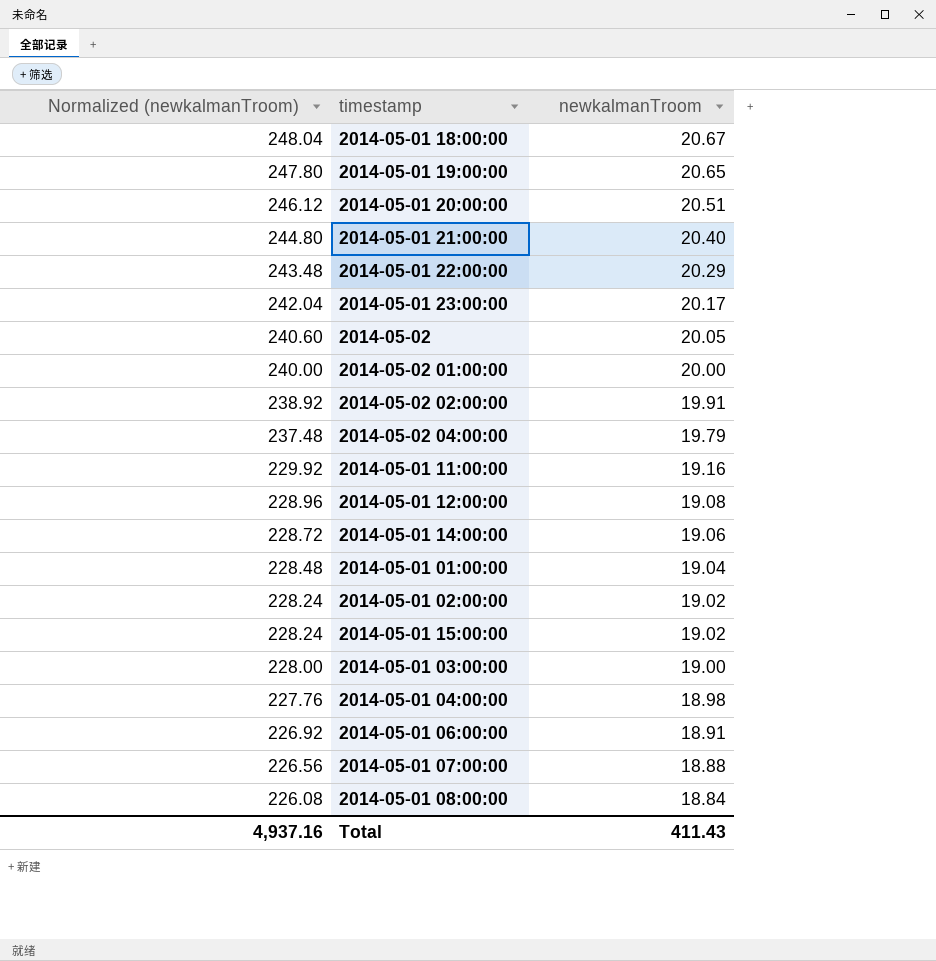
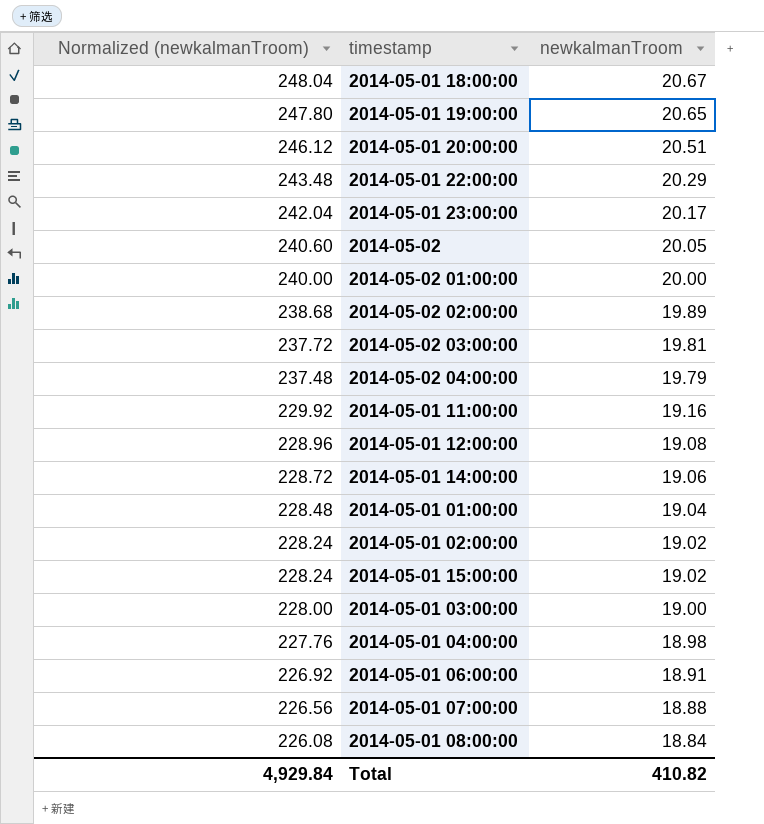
row 2014-05-01 21:00:00: 244.80 | 20.40 -> none
2014-05-02 02:00:00 | Normalized (newkalmanTroom): 238.92 -> 238.68
2014-05-02 02:00:00 | newkalmanTroom: 19.91 -> 19.89
row 2014-05-02 03:00:00: none -> 237.72 | 19.81
Total | Normalized (newkalmanTroom): 4,937.16 -> 4,929.84
Total | newkalmanTroom: 411.43 -> 410.82

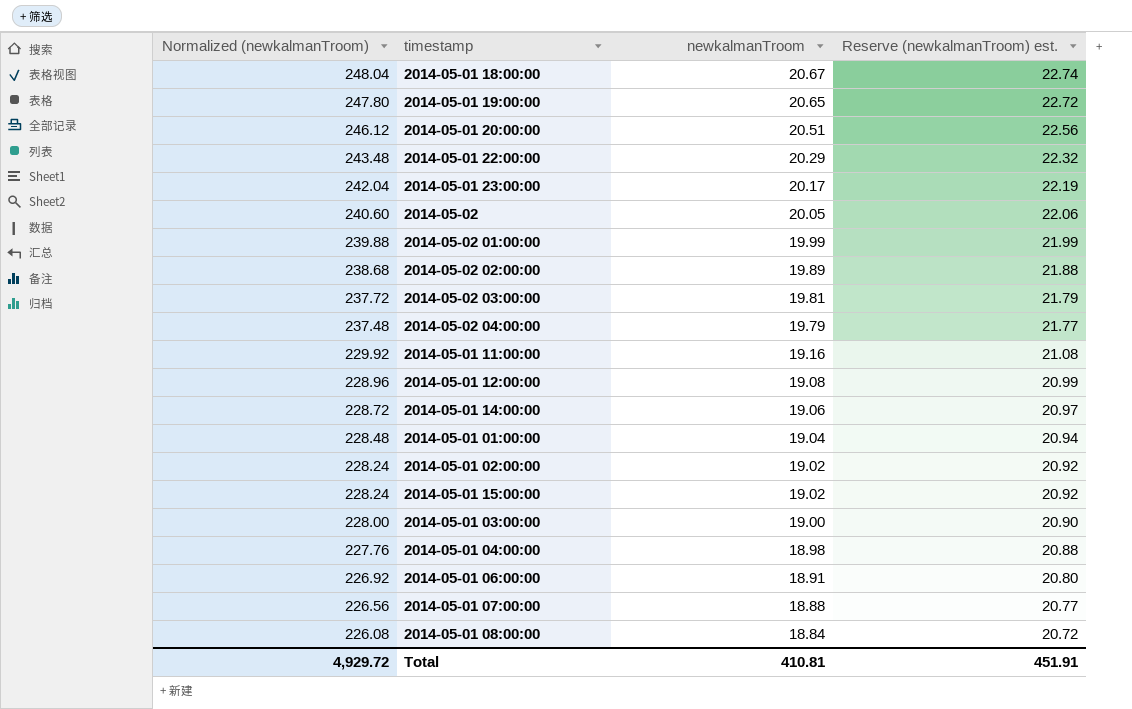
column Reserve (newkalmanTroom) est. | formula: none -> [newkalmanTroom] * 1.1
2014-05-02 01:00:00 | Normalized (newkalmanTroom): 240.00 -> 239.88
2014-05-02 01:00:00 | newkalmanTroom: 20.00 -> 19.99
Total | Normalized (newkalmanTroom): 4,929.84 -> 4,929.72
Total | newkalmanTroom: 410.82 -> 410.81

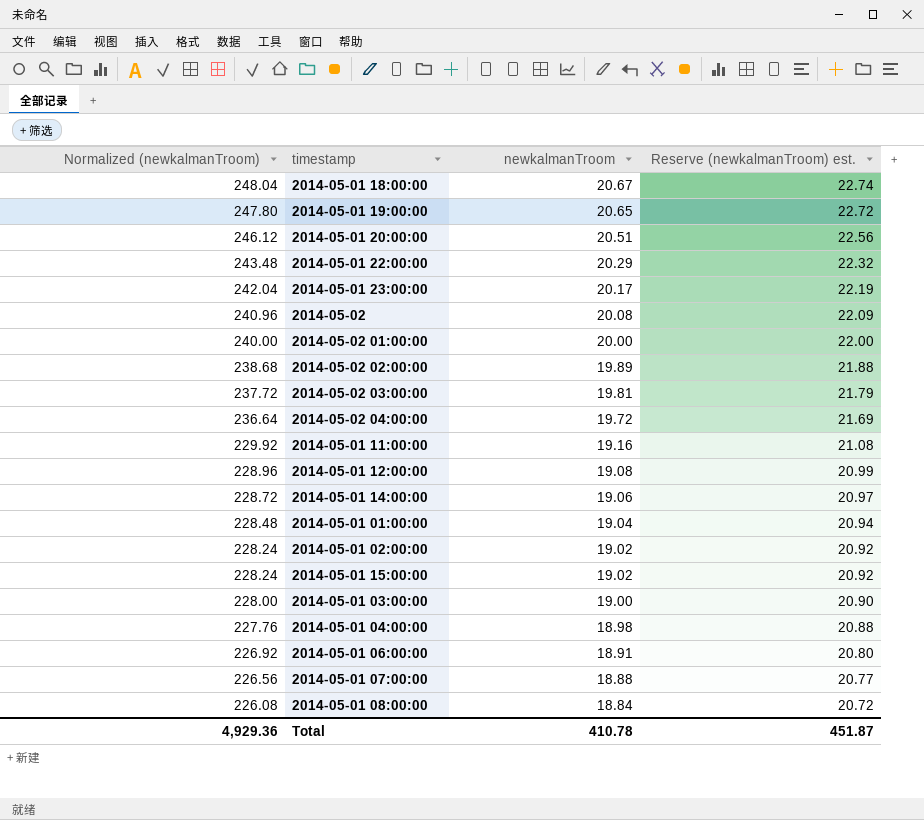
2014-05-02 | Normalized (newkalmanTroom): 240.60 -> 240.96
2014-05-02 | newkalmanTroom: 20.05 -> 20.08
2014-05-02 | Reserve (newkalmanTroom) est.: 22.06 -> 22.09
2014-05-02 01:00:00 | Normalized (newkalmanTroom): 239.88 -> 240.00
2014-05-02 01:00:00 | newkalmanTroom: 19.99 -> 20.00
2014-05-02 01:00:00 | Reserve (newkalmanTroom) est.: 21.99 -> 22.00
2014-05-02 04:00:00 | Normalized (newkalmanTroom): 237.48 -> 236.64
2014-05-02 04:00:00 | newkalmanTroom: 19.79 -> 19.72
2014-05-02 04:00:00 | Reserve (newkalmanTroom) est.: 21.77 -> 21.69
Total | Normalized (newkalmanTroom): 4,929.72 -> 4,929.36
Total | newkalmanTroom: 410.81 -> 410.78
Total | Reserve (newkalmanTroom) est.: 451.91 -> 451.87

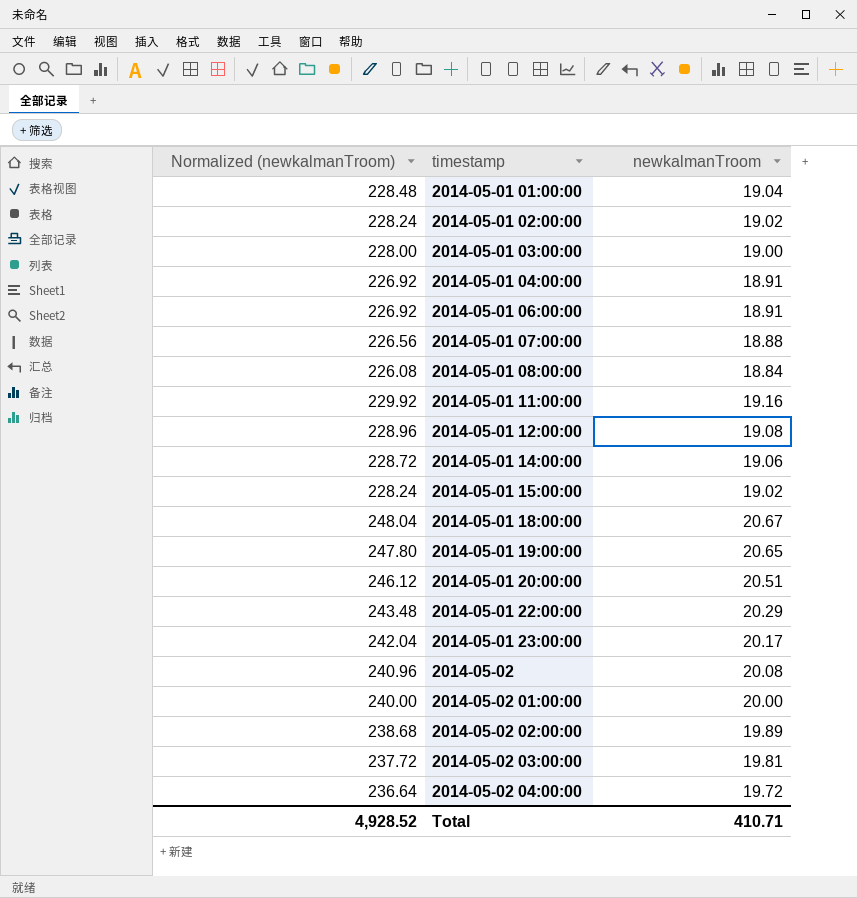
row order: Normalized (newkalmanTroom) descending -> timestamp ascending
column Reserve (newkalmanTroom) est. | formula: [newkalmanTroom] * 1.1 -> none
2014-05-01 04:00:00 | Normalized (newkalmanTroom): 227.76 -> 226.92
2014-05-01 04:00:00 | newkalmanTroom: 18.98 -> 18.91
Total | Normalized (newkalmanTroom): 4,929.36 -> 4,928.52
Total | newkalmanTroom: 410.78 -> 410.71

